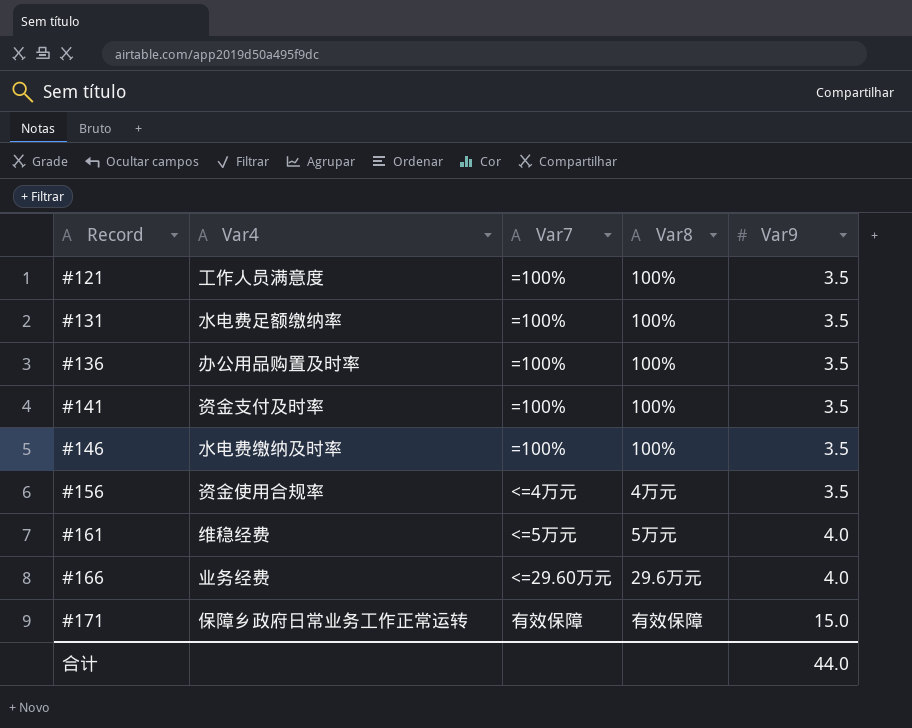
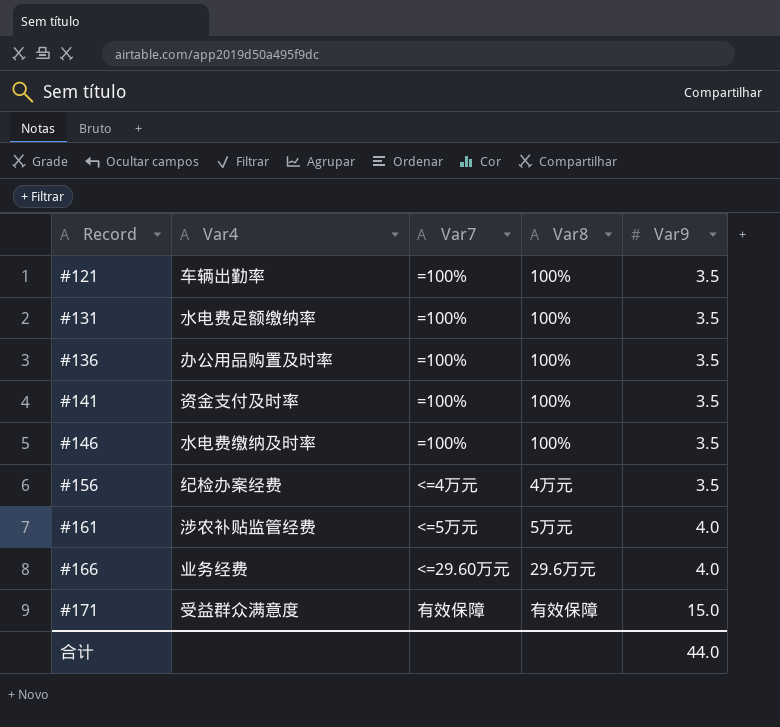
#121 | Var4: 工作人员满意度 -> 车辆出勤率
#156 | Var4: 资金使用合规率 -> 纪检办案经费
#161 | Var4: 维稳经费 -> 涉农补贴监管经费
#171 | Var4: 保障乡政府日常业务工作正常运转 -> 受益群众满意度

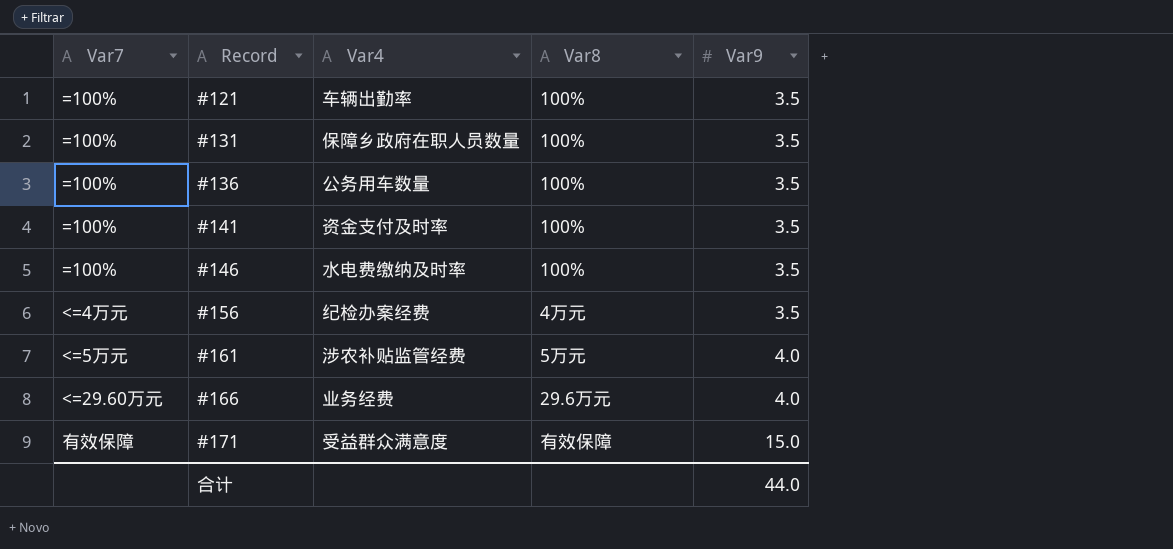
column Var7 | position: 3 -> 1
#131 | Var4: 水电费足额缴纳率 -> 保障乡政府在职人员数量
#136 | Var4: 办公用品购置及时率 -> 公务用车数量

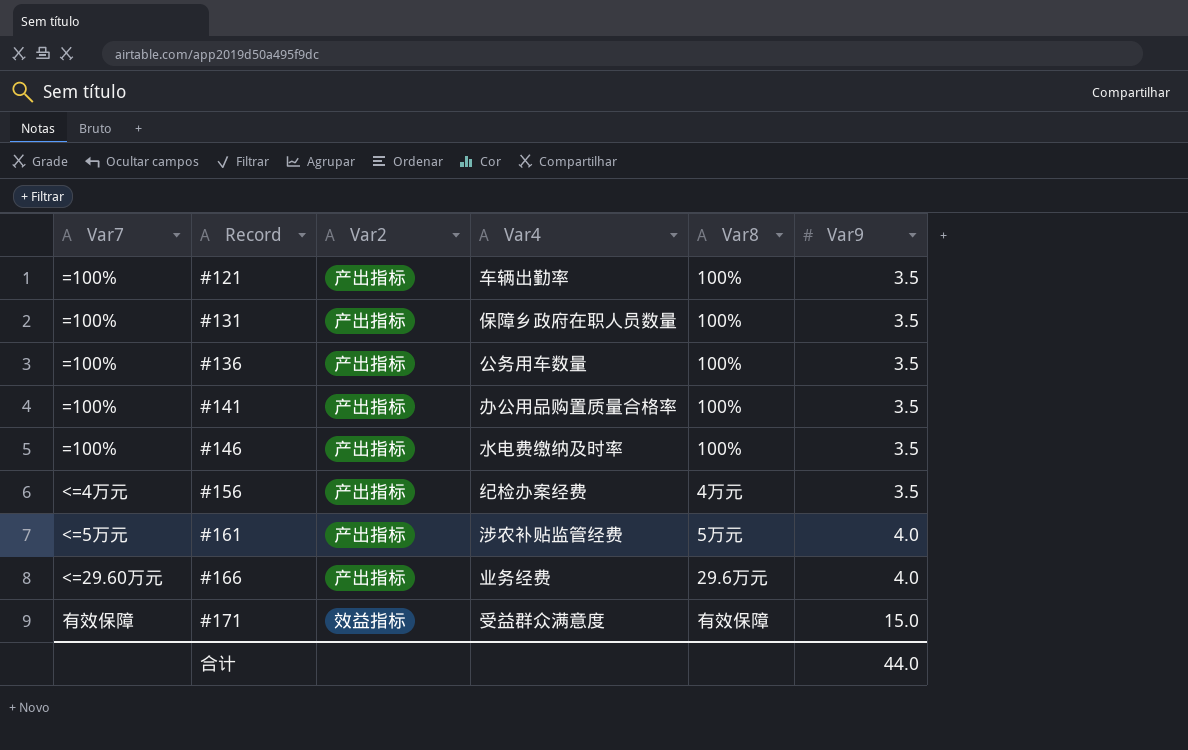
column Var2 | position: none -> 3
#141 | Var4: 资金支付及时率 -> 办公用品购置质量合格率

